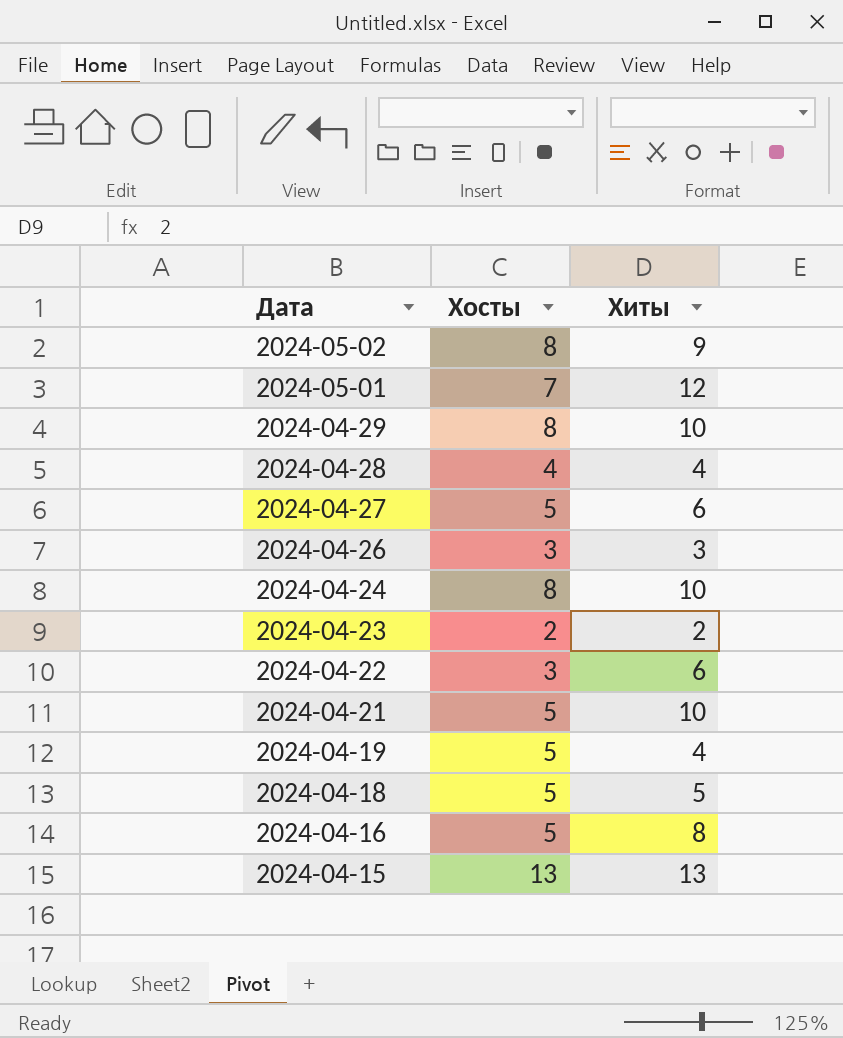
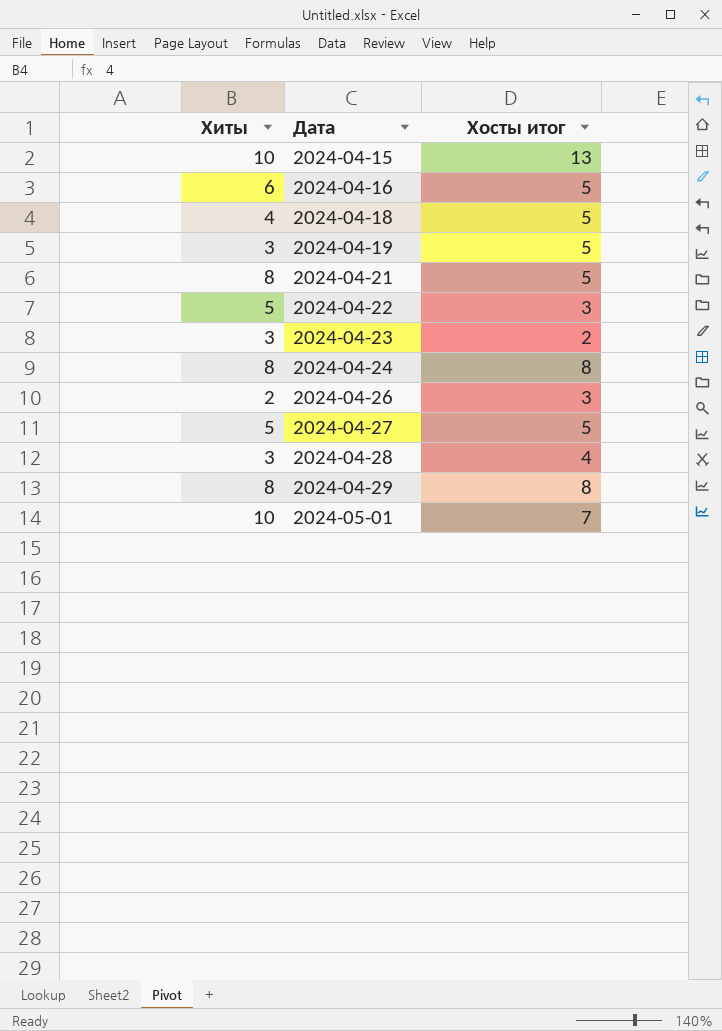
row order: Дата descending -> Дата ascending
column Хиты | position: 3 -> 1
column name: Хосты -> Хосты итог
row 2024-05-02: 8 | 9 -> none
2024-04-15 | Хиты: 13 -> 10
2024-04-16 | Хиты: 8 -> 6
2024-04-18 | Хиты: 5 -> 4
2024-04-19 | Хиты: 4 -> 3
2024-04-21 | Хиты: 10 -> 8
2024-04-22 | Хиты: 6 -> 5
2024-04-23 | Хиты: 2 -> 3
2024-04-24 | Хиты: 10 -> 8
2024-04-26 | Хиты: 3 -> 2
2024-04-27 | Хиты: 6 -> 5
2024-04-28 | Хиты: 4 -> 3
2024-04-29 | Хиты: 10 -> 8
2024-05-01 | Хиты: 12 -> 10

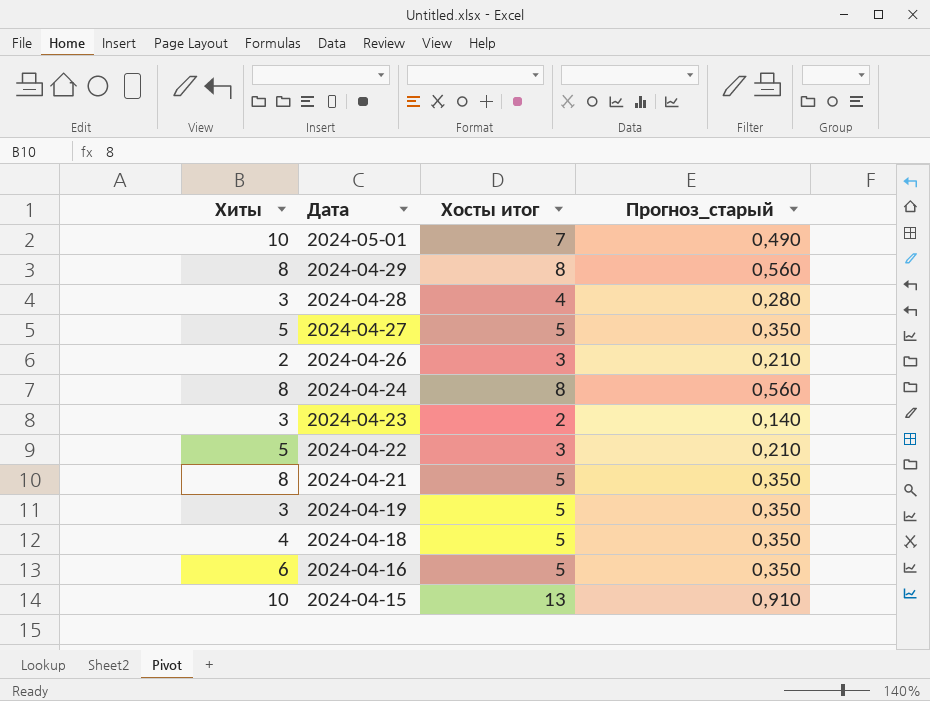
row order: Дата ascending -> Дата descending
column Прогноз_старый | formula: none -> [Хосты итог] * 0,07

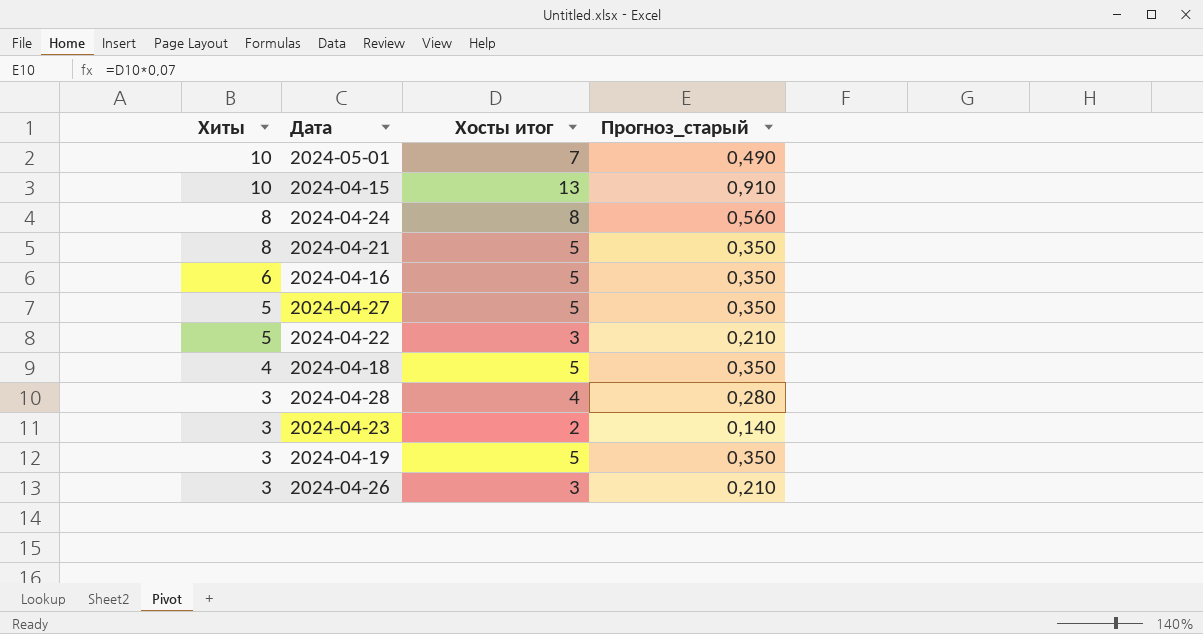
row order: Дата descending -> Хиты descending
row 2024-04-29: 8 | 8 | 0,560 -> none
2024-04-26 | Хиты: 2 -> 3

